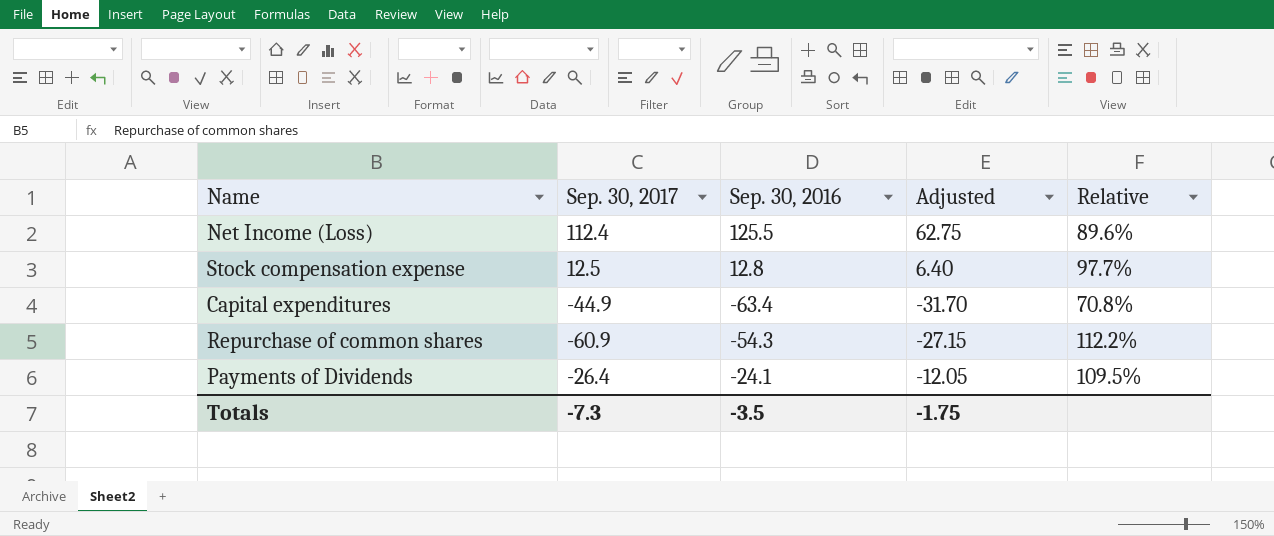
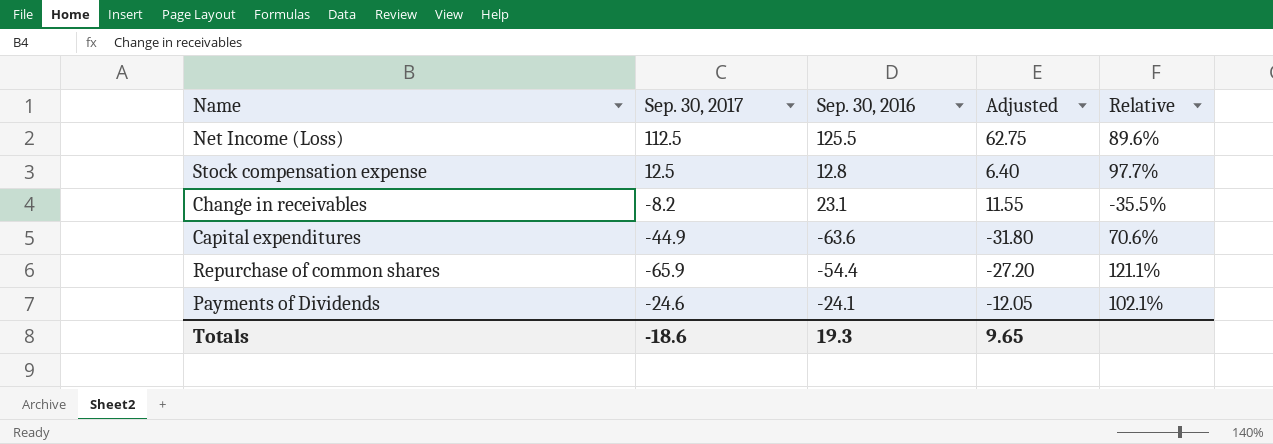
Net Income (Loss) | Sep. 30, 2017: 112.4 -> 112.5
row Change in receivables: none -> -8.2 | 23.1 | 11.55 | -35.5%
Capital expenditures | Sep. 30, 2016: -63.4 -> -63.6
Capital expenditures | Adjusted: -31.70 -> -31.80
Capital expenditures | Relative: 70.8% -> 70.6%
Repurchase of common shares | Sep. 30, 2017: -60.9 -> -65.9
Repurchase of common shares | Sep. 30, 2016: -54.3 -> -54.4
Repurchase of common shares | Adjusted: -27.15 -> -27.20
Repurchase of common shares | Relative: 112.2% -> 121.1%
Payments of Dividends | Sep. 30, 2017: -26.4 -> -24.6
Payments of Dividends | Relative: 109.5% -> 102.1%
Totals | Sep. 30, 2017: -7.3 -> -18.6
Totals | Sep. 30, 2016: -3.5 -> 19.3
Totals | Adjusted: -1.75 -> 9.65

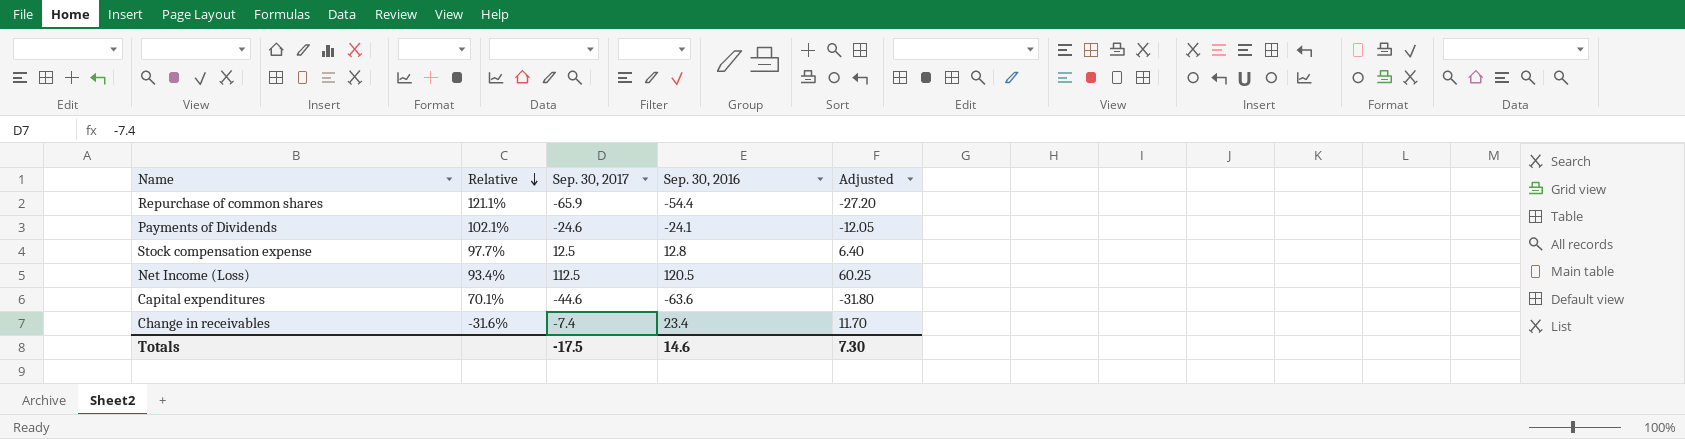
row order: none -> Relative descending
column Relative | position: 5 -> 2
Net Income (Loss) | Relative: 89.6% -> 93.4%
Net Income (Loss) | Sep. 30, 2016: 125.5 -> 120.5
Net Income (Loss) | Adjusted: 62.75 -> 60.25
Capital expenditures | Relative: 70.6% -> 70.1%
Capital expenditures | Sep. 30, 2017: -44.9 -> -44.6
Change in receivables | Relative: -35.5% -> -31.6%
Change in receivables | Sep. 30, 2017: -8.2 -> -7.4
Change in receivables | Sep. 30, 2016: 23.1 -> 23.4
Change in receivables | Adjusted: 11.55 -> 11.70
Totals | Sep. 30, 2017: -18.6 -> -17.5
Totals | Sep. 30, 2016: 19.3 -> 14.6
Totals | Adjusted: 9.65 -> 7.30

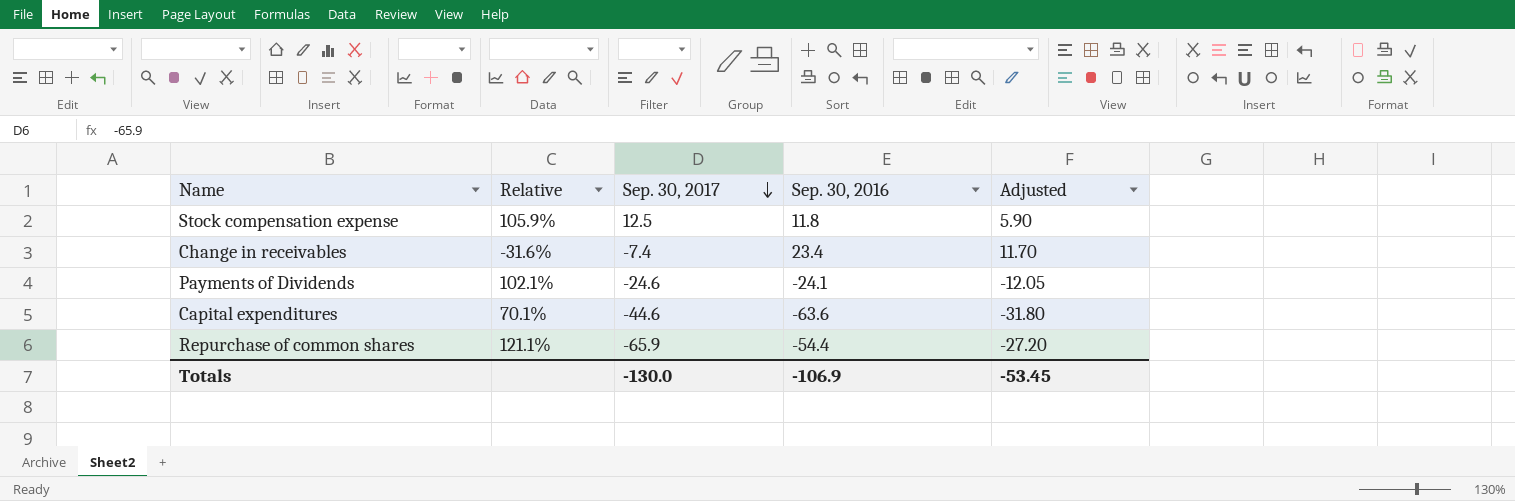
row order: Relative descending -> Sep. 30, 2017 descending
row Net Income (Loss): 93.4% | 112.5 | 120.5 | 60.25 -> none
Stock compensation expense | Relative: 97.7% -> 105.9%
Stock compensation expense | Sep. 30, 2016: 12.8 -> 11.8
Stock compensation expense | Adjusted: 6.40 -> 5.90
Totals | Sep. 30, 2017: -17.5 -> -130.0
Totals | Sep. 30, 2016: 14.6 -> -106.9
Totals | Adjusted: 7.30 -> -53.45

